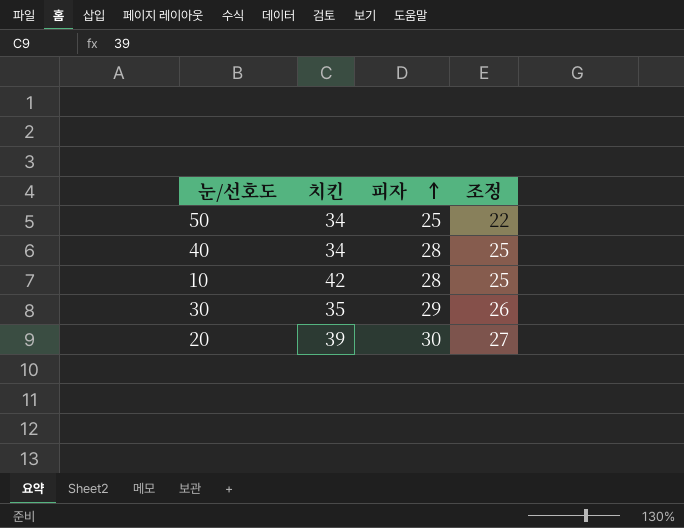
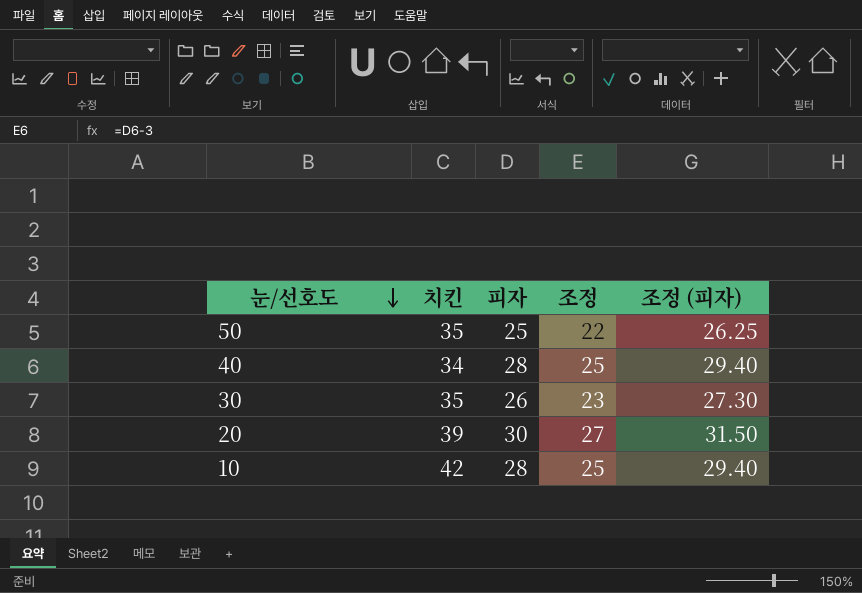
row order: 피자 ascending -> 눈/선호도 descending
column 조정 (피자) | formula: none -> [피자] * 1.05
50 | 치킨: 34 -> 35
30 | 피자: 29 -> 26
30 | 조정: 26 -> 23

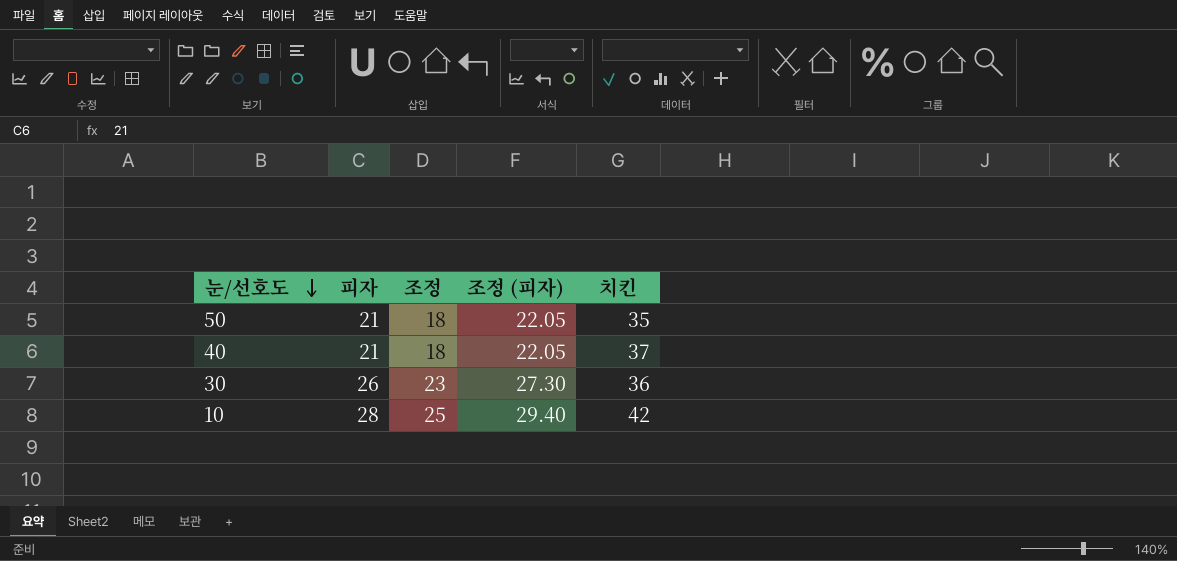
column 치킨 | position: 2 -> 5
row 20: 39 | 30 | 27 | 31.50 -> none
50 | 피자: 25 -> 21
50 | 조정: 22 -> 18
50 | 조정 (피자): 26.25 -> 22.05
40 | 피자: 28 -> 21
40 | 조정: 25 -> 18
40 | 조정 (피자): 29.40 -> 22.05
40 | 치킨: 34 -> 37
30 | 치킨: 35 -> 36

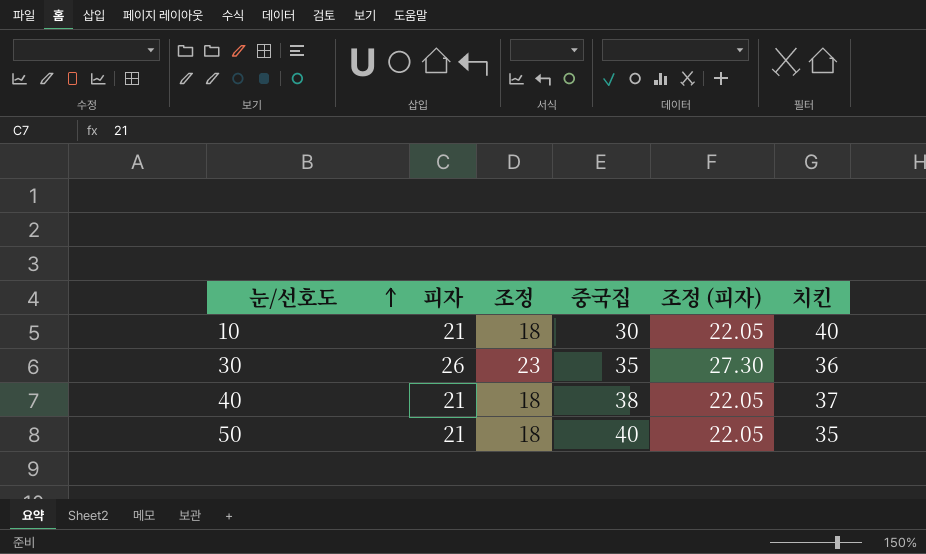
row order: 눈/선호도 descending -> 눈/선호도 ascending
column 중국집 | position: none -> 4
10 | 피자: 28 -> 21
10 | 조정: 25 -> 18
10 | 조정 (피자): 29.40 -> 22.05
10 | 치킨: 42 -> 40

